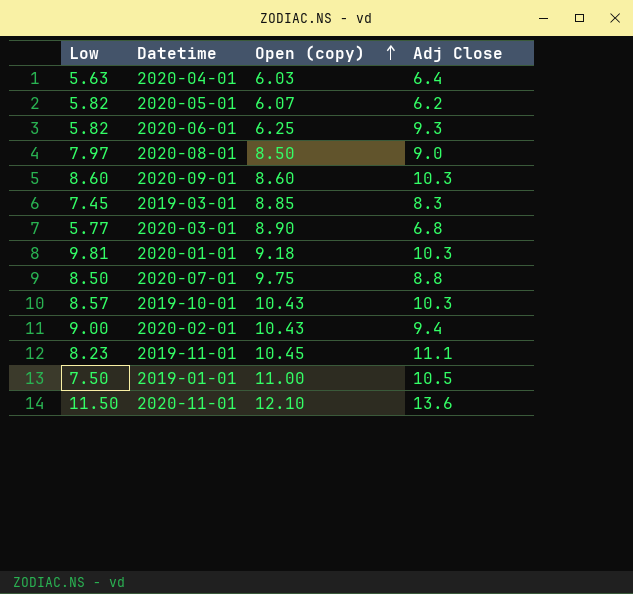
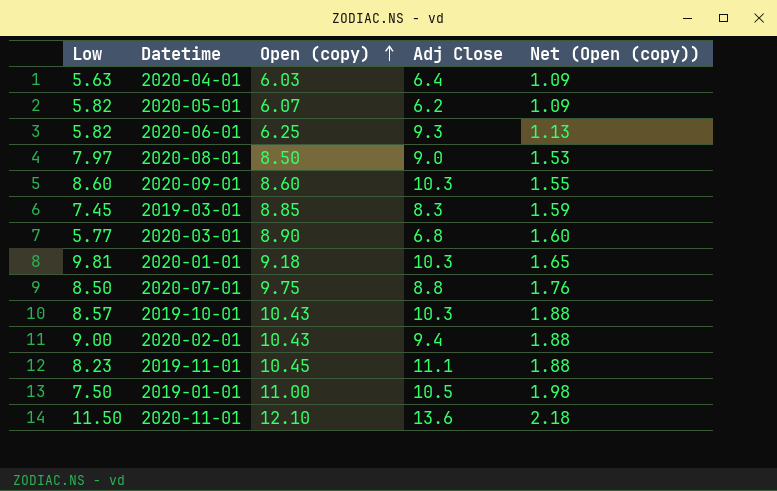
column Net (Open (copy)) | formula: none -> [Open (copy)] * 0.18

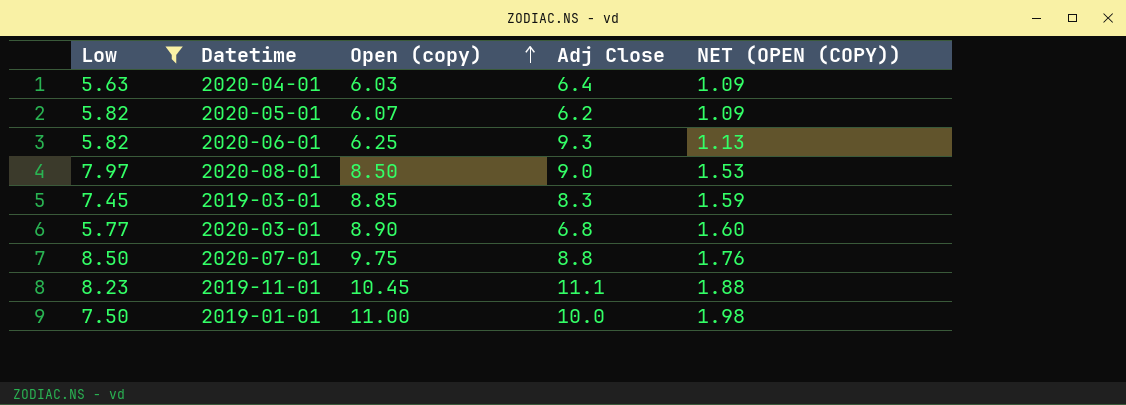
filter: none -> Low <= 8.50
column name: Net (Open (copy)) -> NET (OPEN (COPY))
2019-01-01 | Adj Close: 10.5 -> 10.0

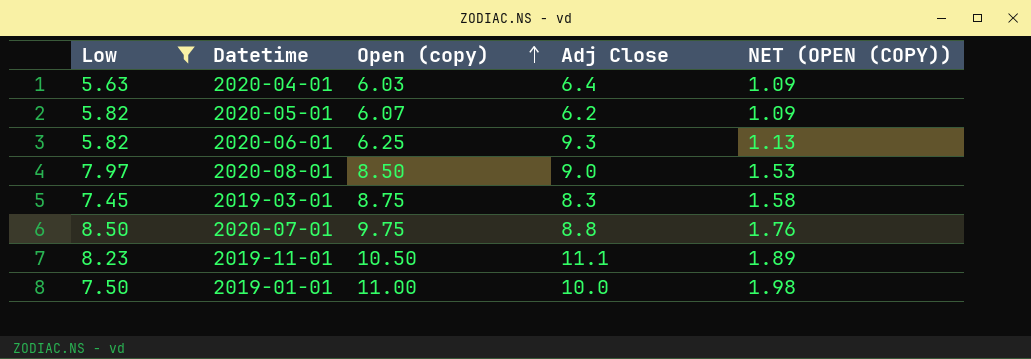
row 2020-03-01: 5.77 | 8.90 | 6.8 | 1.60 -> none
2019-03-01 | Open (copy): 8.85 -> 8.75
2019-03-01 | NET (OPEN (COPY)): 1.59 -> 1.58
2019-11-01 | Open (copy): 10.45 -> 10.50
2019-11-01 | NET (OPEN (COPY)): 1.88 -> 1.89

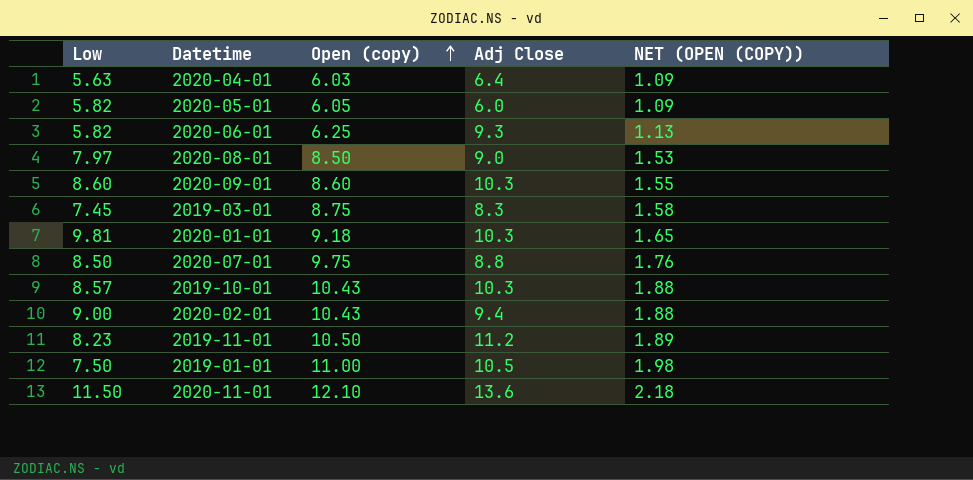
filter: Low <= 8.50 -> none
2020-05-01 | Open (copy): 6.07 -> 6.05
2020-05-01 | Adj Close: 6.2 -> 6.0
2019-11-01 | Adj Close: 11.1 -> 11.2
2019-01-01 | Adj Close: 10.0 -> 10.5

